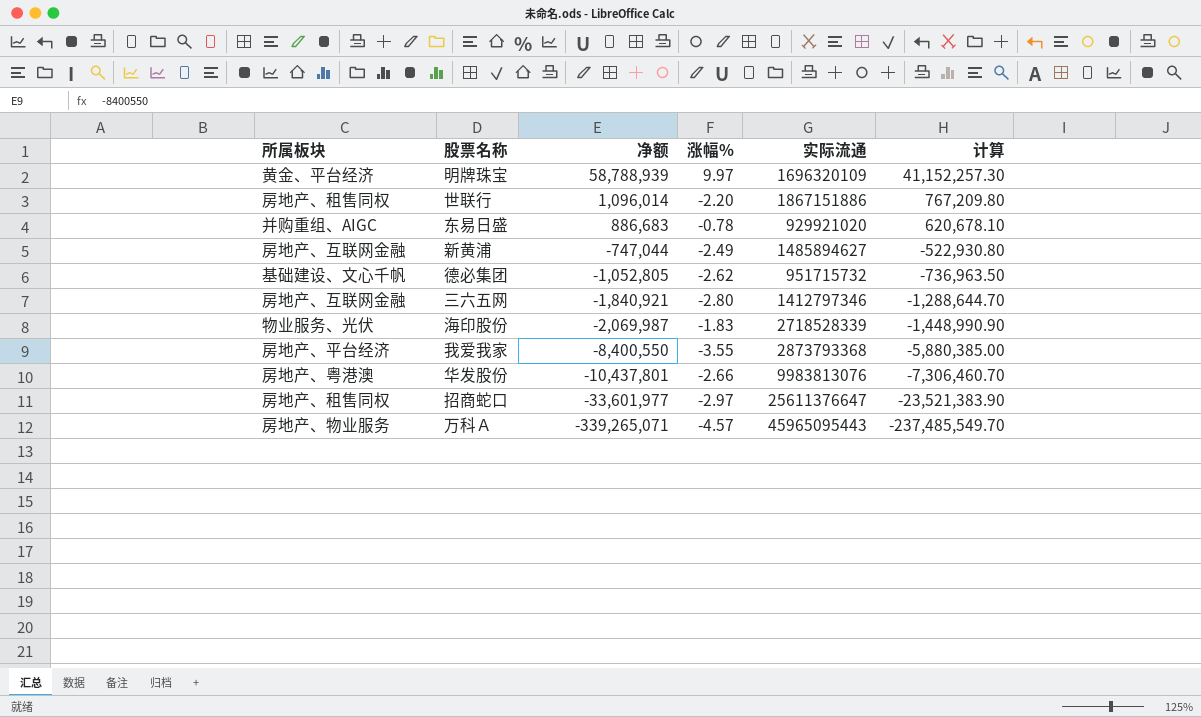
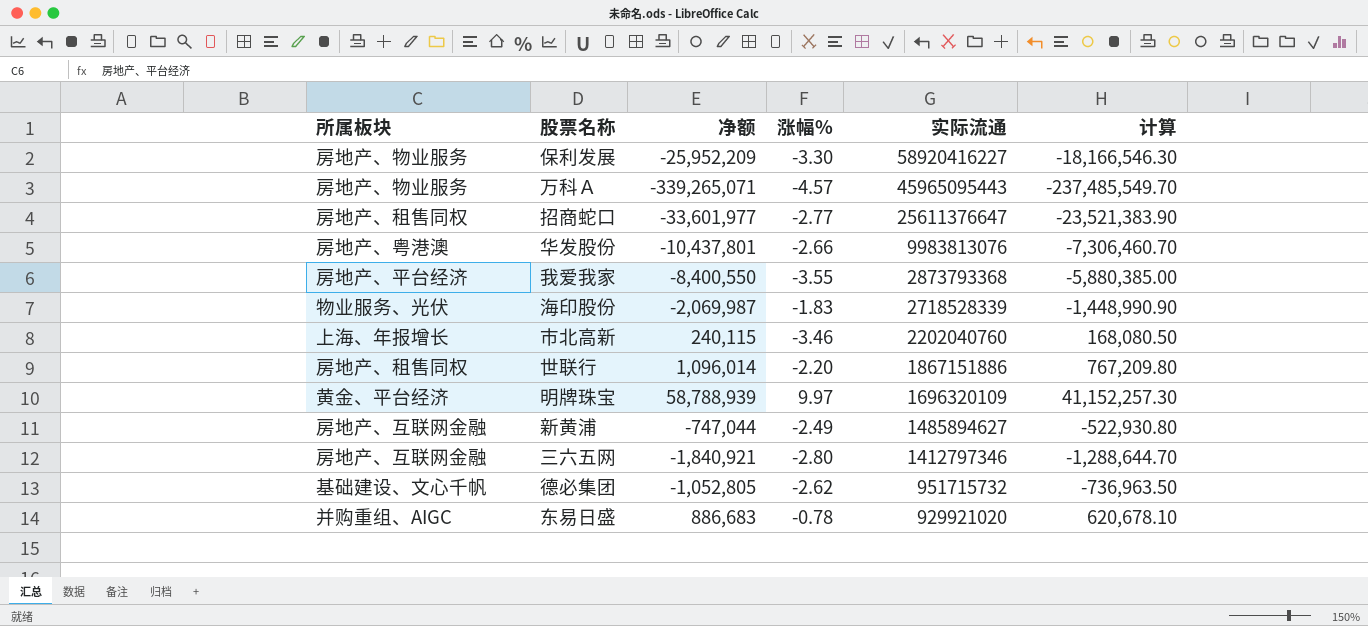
row order: 净额 descending -> 实际流通 descending
row 保利发展: none -> 房地产、物业服务 | -25,952,209 | -3.30 | 58920416227 | -18,166,546.30
招商蛇口 | 涨幅%: -2.97 -> -2.77
row 市北高新: none -> 上海、年报增长 | 240,115 | -3.46 | 2202040760 | 168,080.50

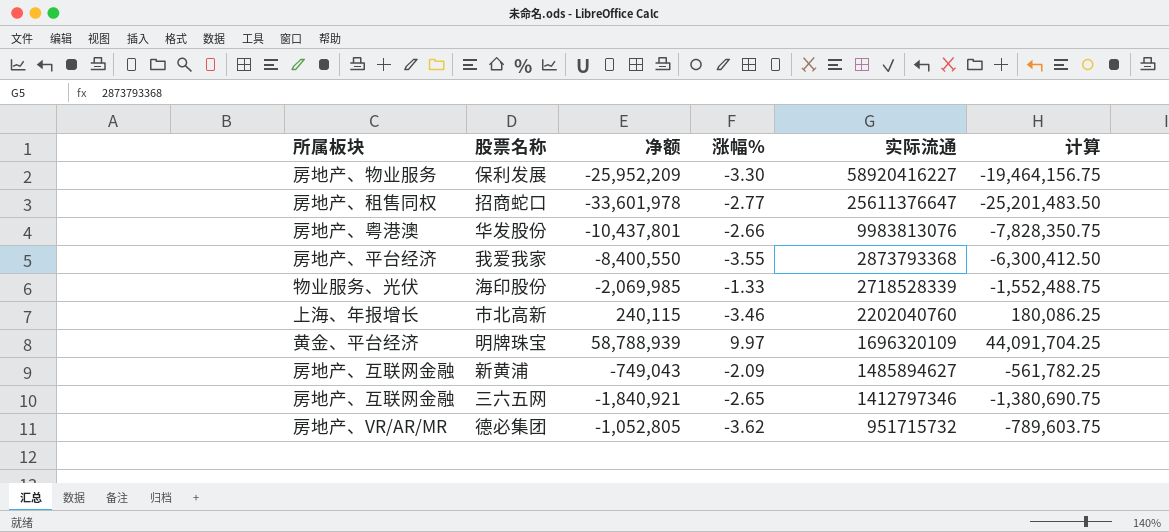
column 计算 | formula: [净额] * 0.7 -> [净额] * 0.75
row 万科Ａ: 房地产、物业服务 | -339,265,071 | -4.57 | 45965095443 | -237,485,549.70 -> none
row 世联行: 房地产、租售同权 | 1,096,014 | -2.20 | 1867151886 | 767,209.80 -> none
row 东易日盛: 并购重组、AIGC | 886,683 | -0.78 | 929921020 | 620,678.10 -> none
招商蛇口 | 净额: -33,601,977 -> -33,601,978
海印股份 | 净额: -2,069,987 -> -2,069,985
海印股份 | 涨幅%: -1.83 -> -1.33
新黄浦 | 净额: -747,044 -> -749,043
新黄浦 | 涨幅%: -2.49 -> -2.09
三六五网 | 涨幅%: -2.80 -> -2.65
德必集团 | 所属板块: 基础建设、文心千帆 -> 房地产、VR/AR/MR
德必集团 | 涨幅%: -2.62 -> -3.62

